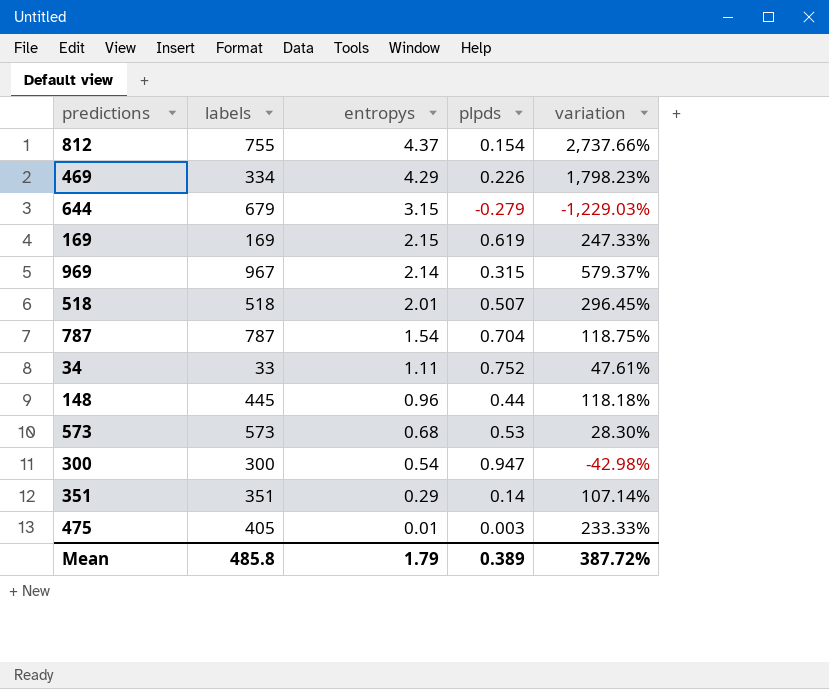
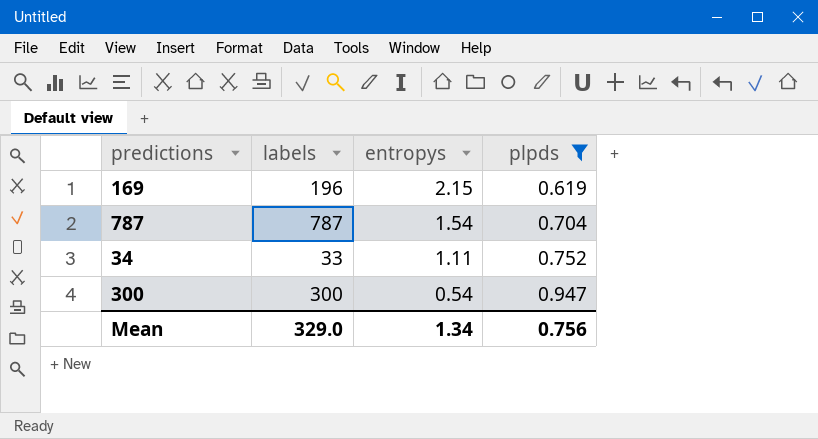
filter: none -> plpds >= 0.619
column variation | formula: ([entropys] - [plpds]) / [plpds] -> none
169 | labels: 169 -> 196
Mean | labels: 485.8 -> 329.0
Mean | entropys: 1.79 -> 1.34
Mean | plpds: 0.389 -> 0.756

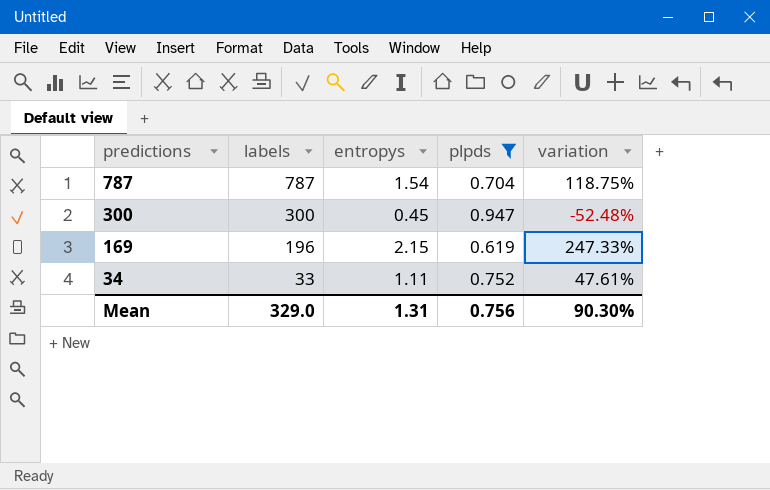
row order: entropys descending -> predictions descending
column variation | formula: none -> ([entropys] - [plpds]) / [plpds]
300 | entropys: 0.54 -> 0.45
Mean | entropys: 1.34 -> 1.31

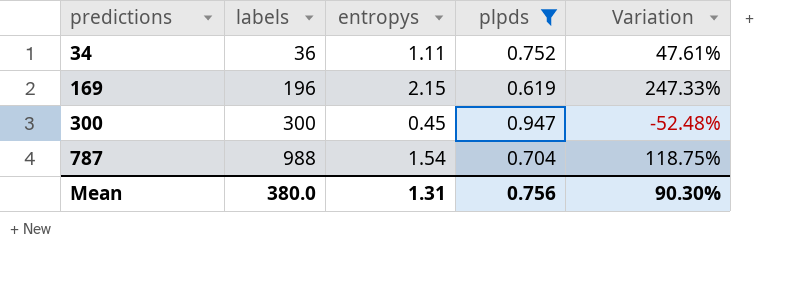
row order: predictions descending -> predictions ascending
column name: variation -> Variation
34 | labels: 33 -> 36
787 | labels: 787 -> 988
Mean | labels: 329.0 -> 380.0

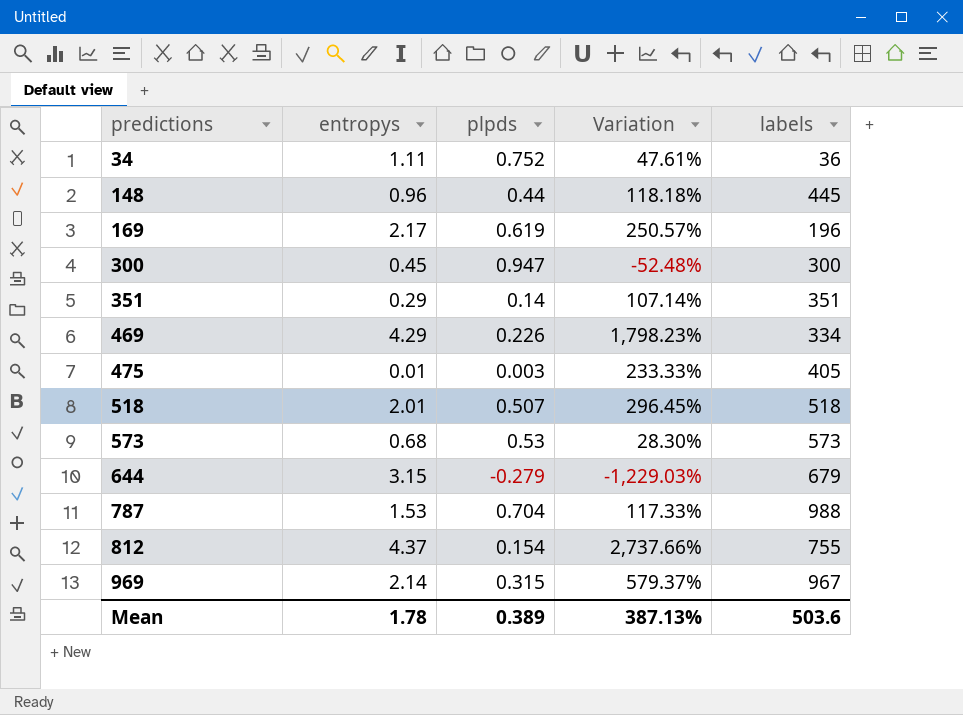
filter: plpds >= 0.619 -> none
column labels | position: 2 -> 5
169 | entropys: 2.15 -> 2.17
169 | Variation: 247.33% -> 250.57%
787 | entropys: 1.54 -> 1.53
787 | Variation: 118.75% -> 117.33%
Mean | entropys: 1.31 -> 1.78
Mean | plpds: 0.756 -> 0.389
Mean | Variation: 90.30% -> 387.13%
Mean | labels: 380.0 -> 503.6

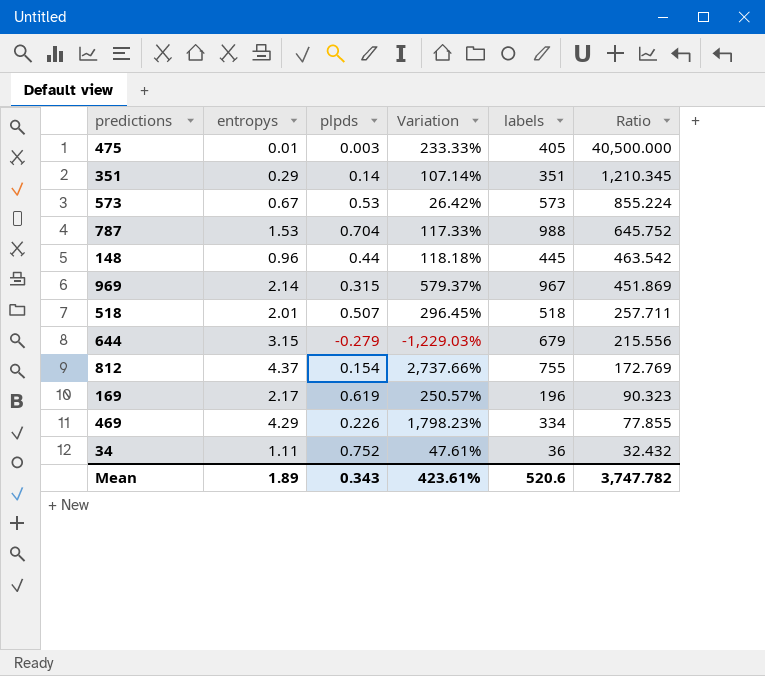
row order: predictions ascending -> Ratio descending
column Ratio | formula: none -> [labels] / [entropys]
row 300: 0.45 | 0.947 | -52.48% | 300 -> none
573 | entropys: 0.68 -> 0.67
573 | Variation: 28.30% -> 26.42%
Mean | entropys: 1.78 -> 1.89
Mean | plpds: 0.389 -> 0.343
Mean | Variation: 387.13% -> 423.61%
Mean | labels: 503.6 -> 520.6

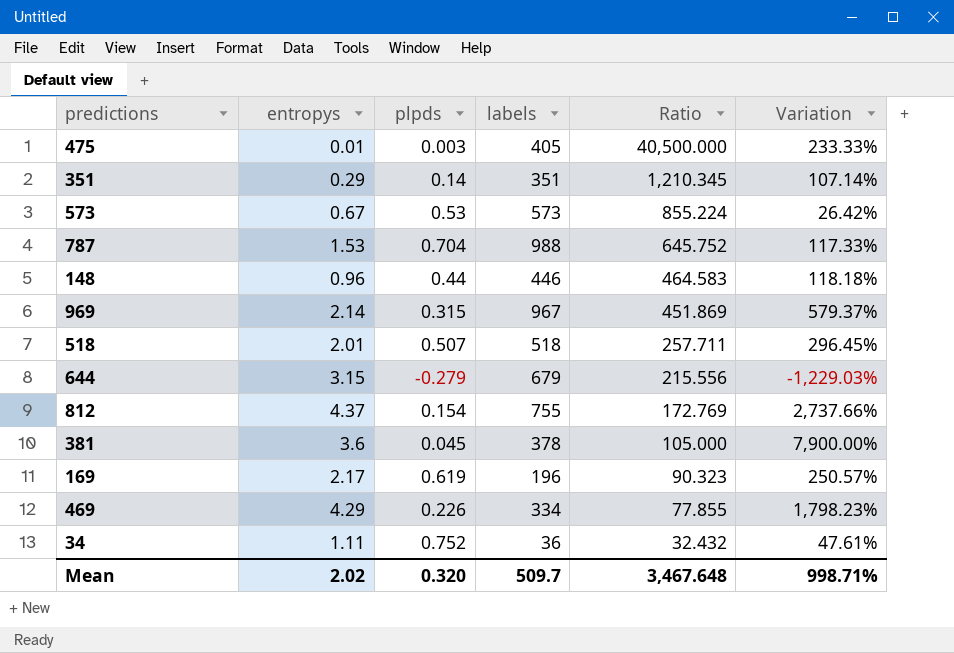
column Variation | position: 4 -> 6
148 | labels: 445 -> 446
148 | Ratio: 463.542 -> 464.583
row 381: none -> 3.6 | 0.045 | 378 | 105.000 | 7,900.00%
Mean | entropys: 1.89 -> 2.02
Mean | plpds: 0.343 -> 0.320
Mean | labels: 520.6 -> 509.7
Mean | Ratio: 3,747.782 -> 3,467.648
Mean | Variation: 423.61% -> 998.71%

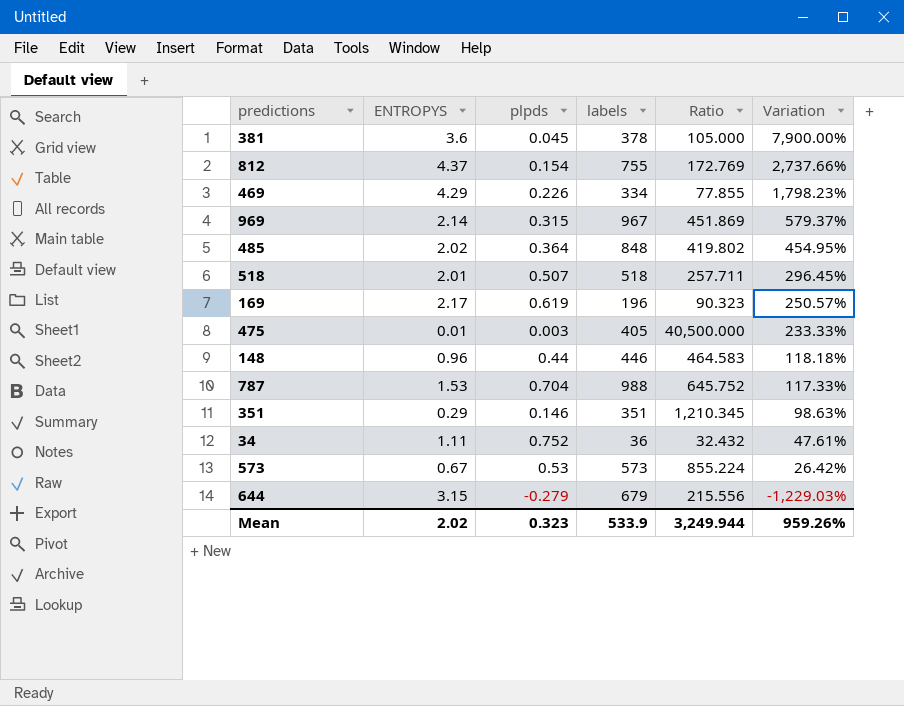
row order: Ratio descending -> Variation descending
column name: entropys -> ENTROPYS
row 485: none -> 2.02 | 0.364 | 848 | 419.802 | 454.95%
351 | plpds: 0.14 -> 0.146
351 | Variation: 107.14% -> 98.63%
Mean | plpds: 0.320 -> 0.323
Mean | labels: 509.7 -> 533.9
Mean | Ratio: 3,467.648 -> 3,249.944
Mean | Variation: 998.71% -> 959.26%

